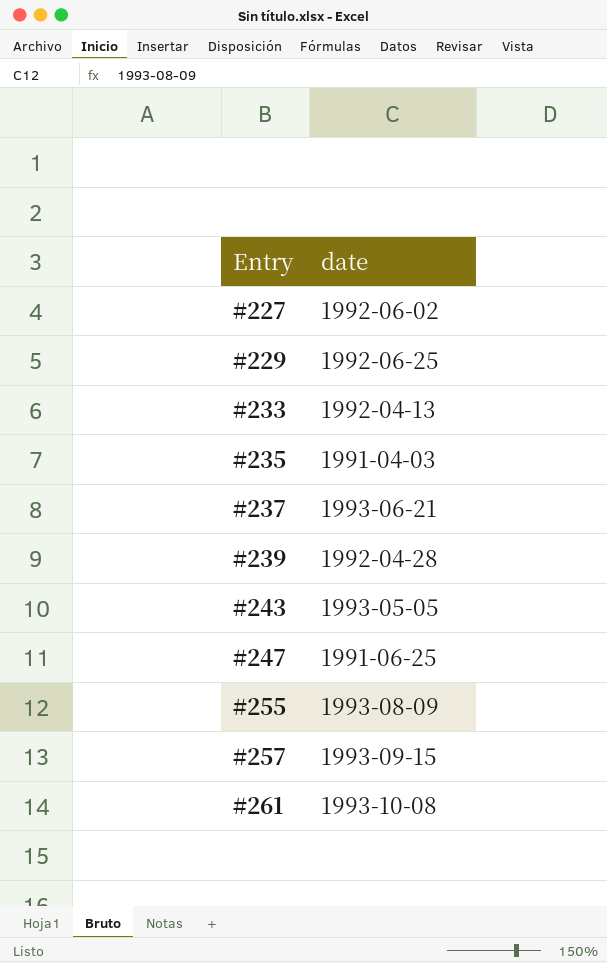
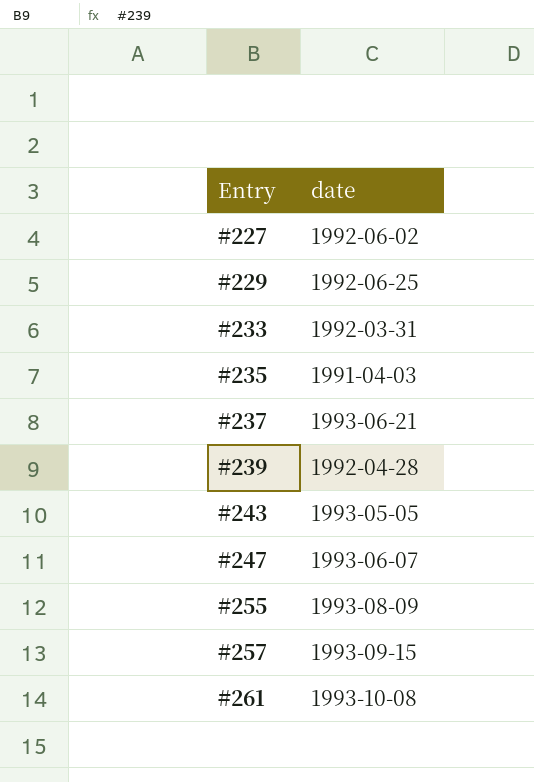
#233 | date: 1992-04-13 -> 1992-03-31
#247 | date: 1991-06-25 -> 1993-06-07

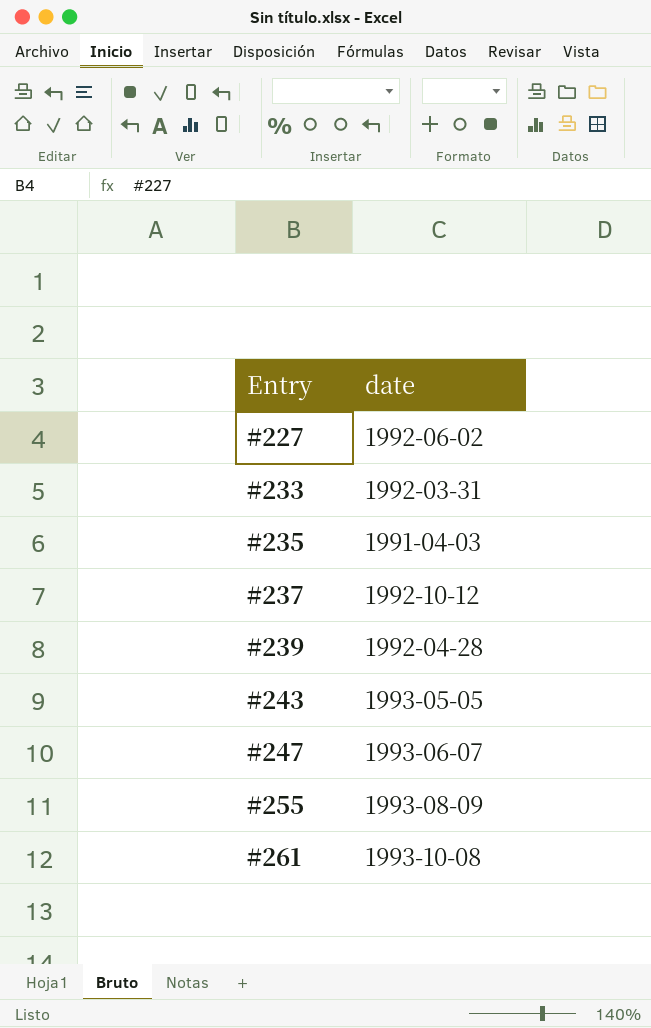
row #229: 1992-06-25 -> none
row #257: 1993-09-15 -> none
#237 | date: 1993-06-21 -> 1992-10-12

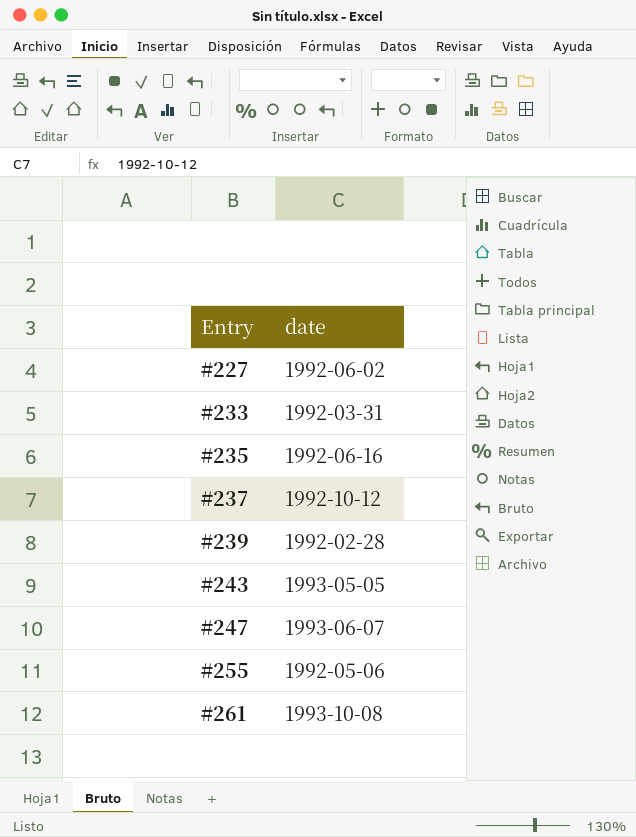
#235 | date: 1991-04-03 -> 1992-06-16
#239 | date: 1992-04-28 -> 1992-02-28
#255 | date: 1993-08-09 -> 1992-05-06

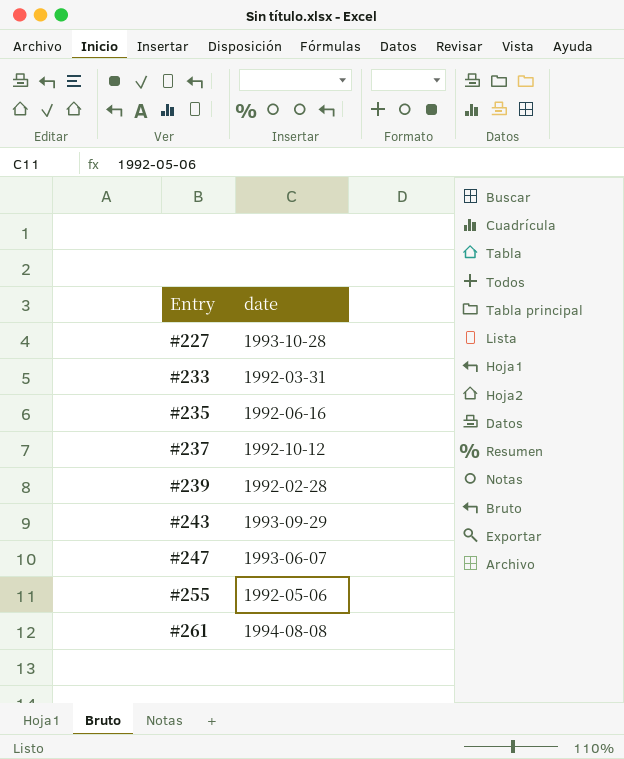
#227 | date: 1992-06-02 -> 1993-10-28
#243 | date: 1993-05-05 -> 1993-09-29
#261 | date: 1993-10-08 -> 1994-08-08

